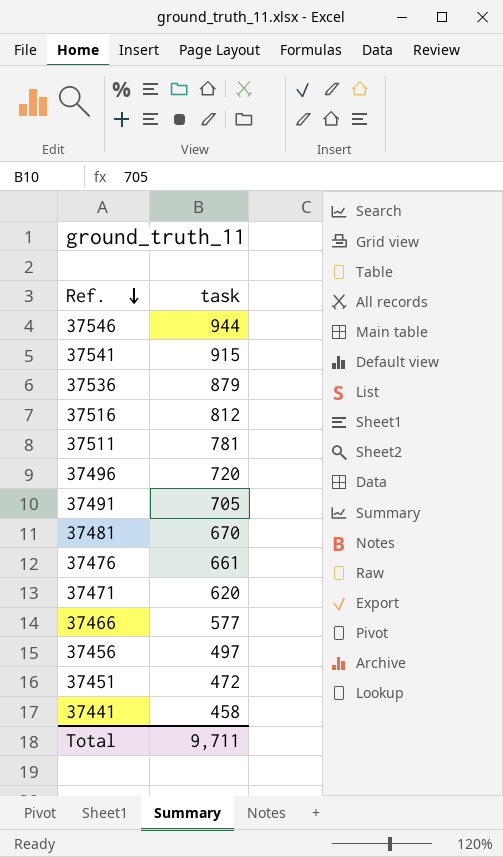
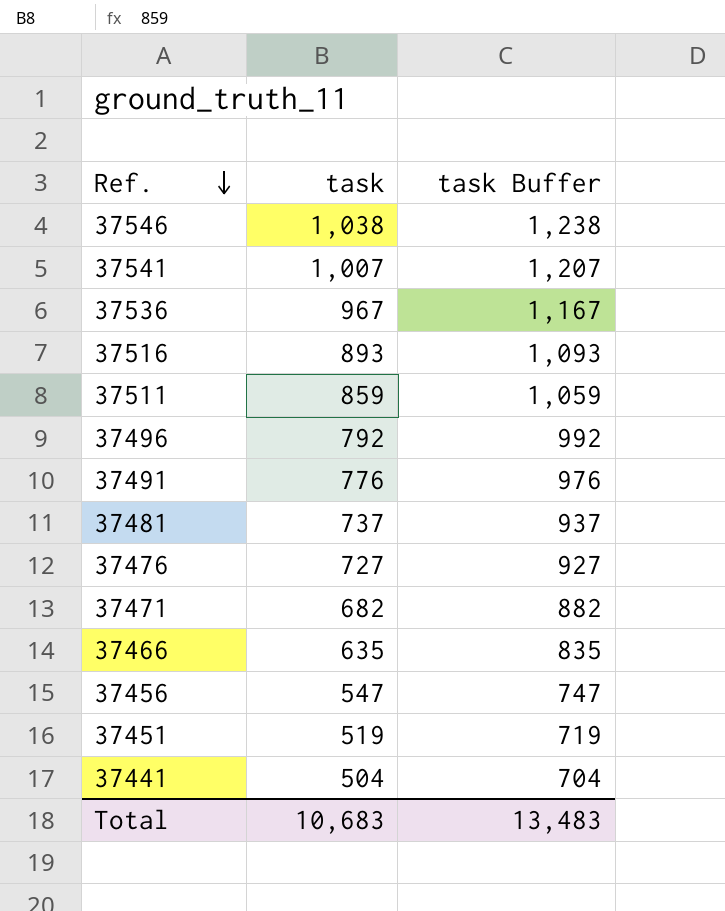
column task Buffer | formula: none -> [task] + 200
37546 | task: 944 -> 1,038
37541 | task: 915 -> 1,007
37536 | task: 879 -> 967
37516 | task: 812 -> 893
37511 | task: 781 -> 859
37496 | task: 720 -> 792
37491 | task: 705 -> 776
37481 | task: 670 -> 737
37476 | task: 661 -> 727
37471 | task: 620 -> 682
37466 | task: 577 -> 635
37456 | task: 497 -> 547
37451 | task: 472 -> 519
37441 | task: 458 -> 504
Total | task: 9,711 -> 10,683

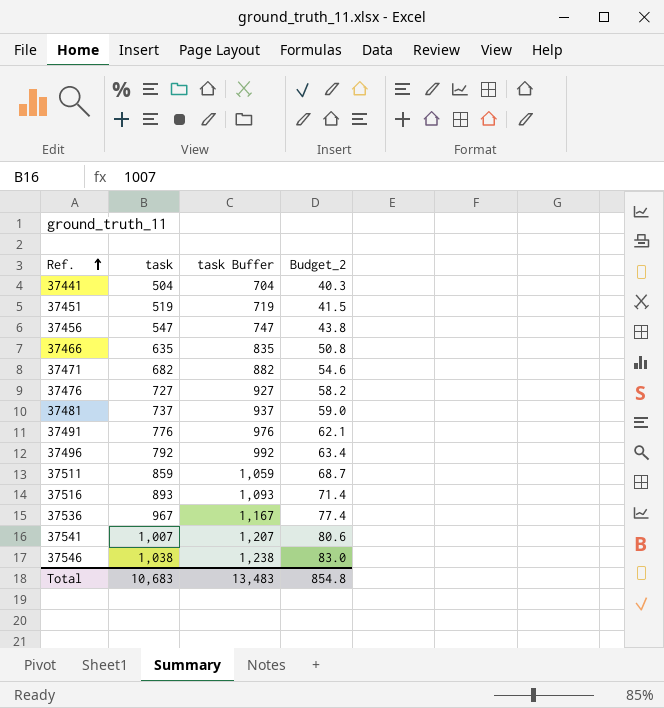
row order: Ref. descending -> Ref. ascending
column Budget_2 | formula: none -> [task] * 0.08

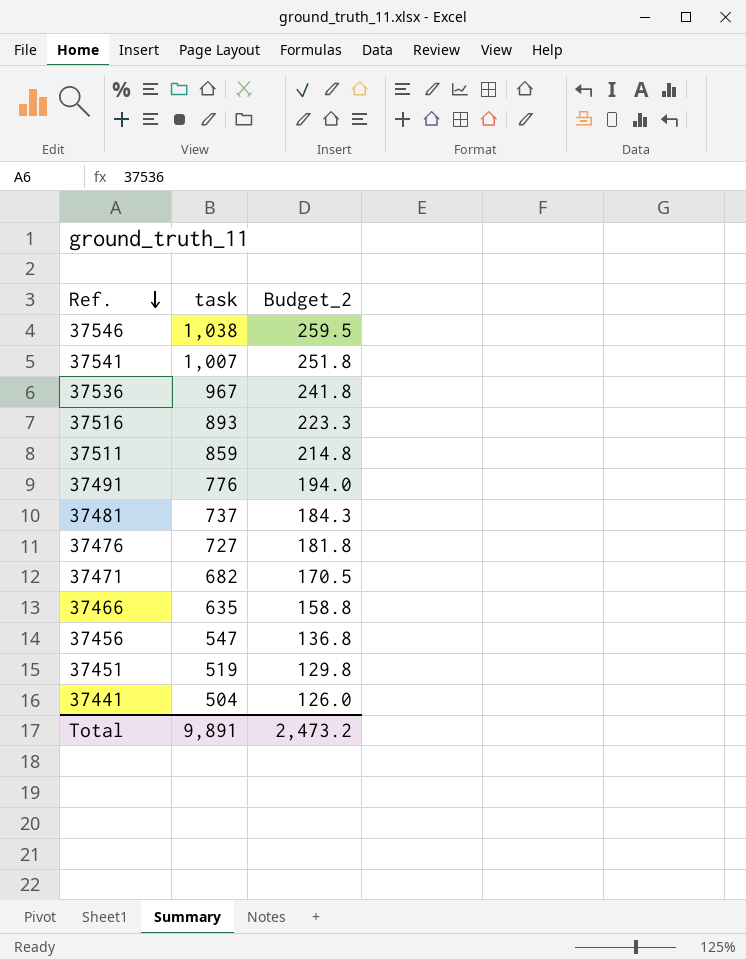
row order: Ref. ascending -> Ref. descending
column task Buffer | formula: [task] + 200 -> none
column Budget_2 | formula: [task] * 0.08 -> [task] * 0.25
row 37496: 792 | 992 | 63.4 -> none
Total | task: 10,683 -> 9,891
Total | Budget_2: 854.8 -> 2,473.2

